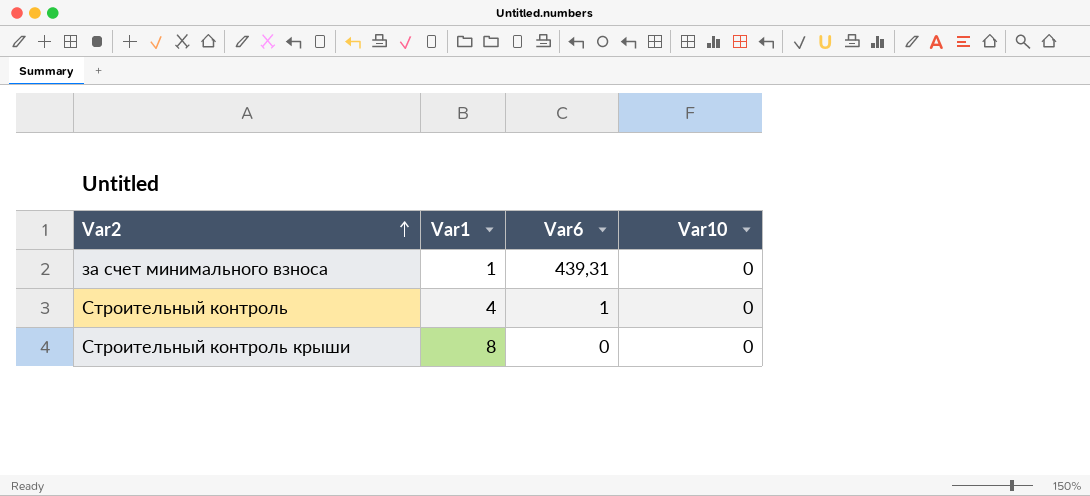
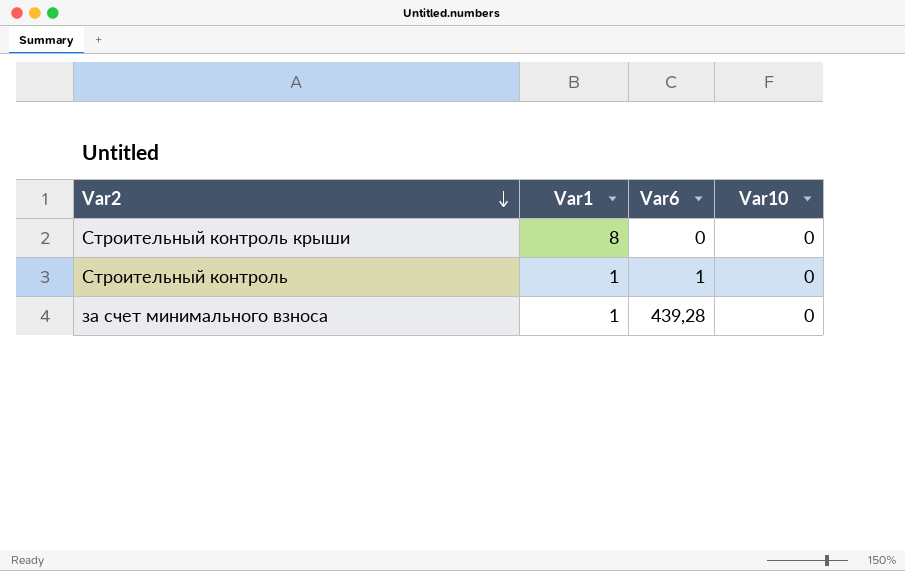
row order: Var2 ascending -> Var2 descending
Строительный контроль | Var1: 4 -> 1
за счет минимального взноса | Var6: 439,31 -> 439,28

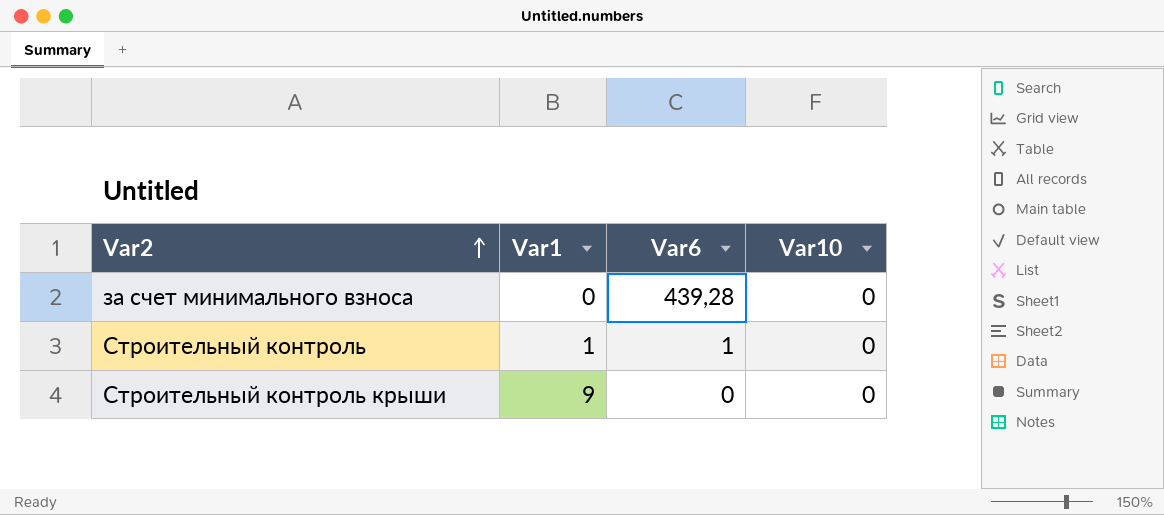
row order: Var2 descending -> Var2 ascending
за счет минимального взноса | Var1: 1 -> 0
Строительный контроль крыши | Var1: 8 -> 9

